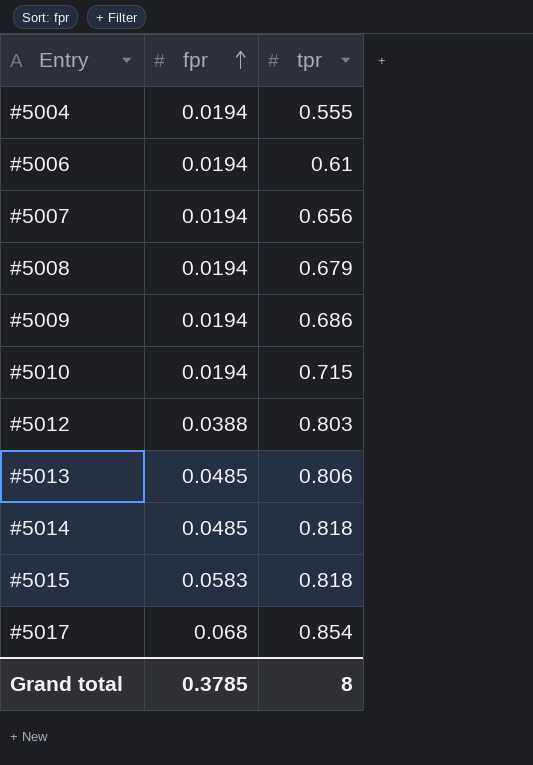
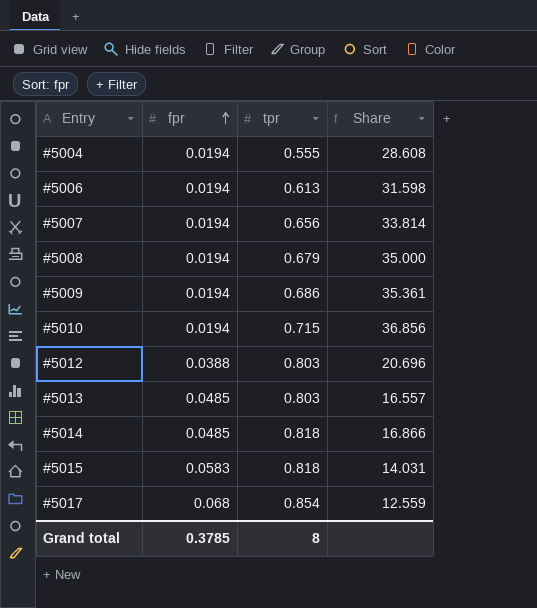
column Share | formula: none -> [tpr] / [fpr]
#5006 | tpr: 0.61 -> 0.613
#5013 | tpr: 0.806 -> 0.803

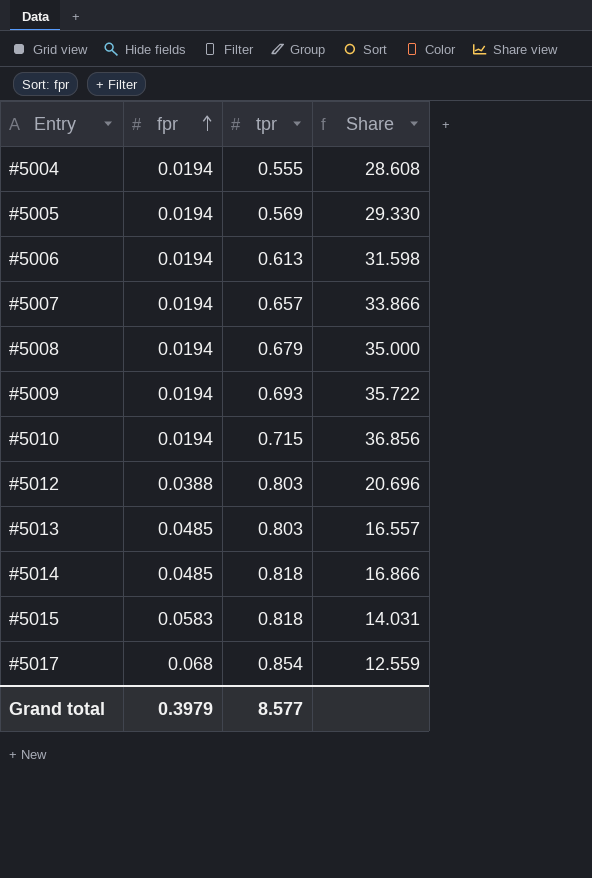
row #5005: none -> 0.0194 | 0.569 | 29.330
#5007 | tpr: 0.656 -> 0.657
#5007 | Share: 33.814 -> 33.866
#5009 | tpr: 0.686 -> 0.693
#5009 | Share: 35.361 -> 35.722
Grand total | fpr: 0.3785 -> 0.3979
Grand total | tpr: 8 -> 8.577

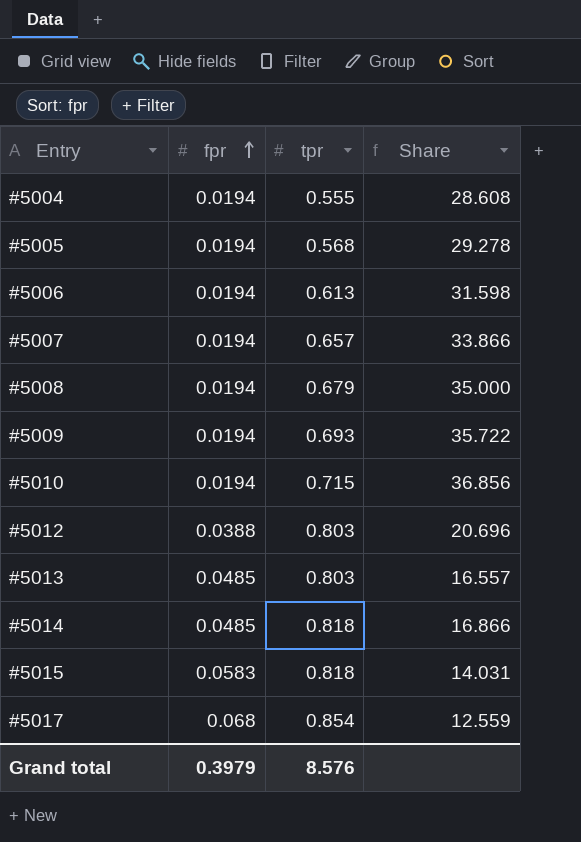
#5005 | tpr: 0.569 -> 0.568
#5005 | Share: 29.330 -> 29.278
Grand total | tpr: 8.577 -> 8.576

